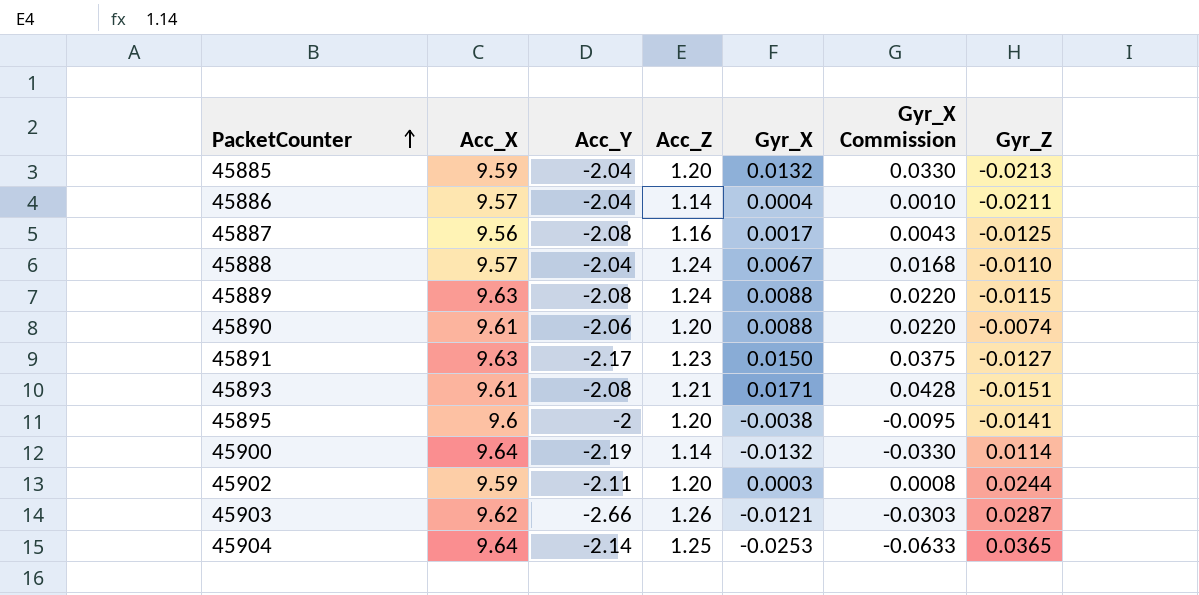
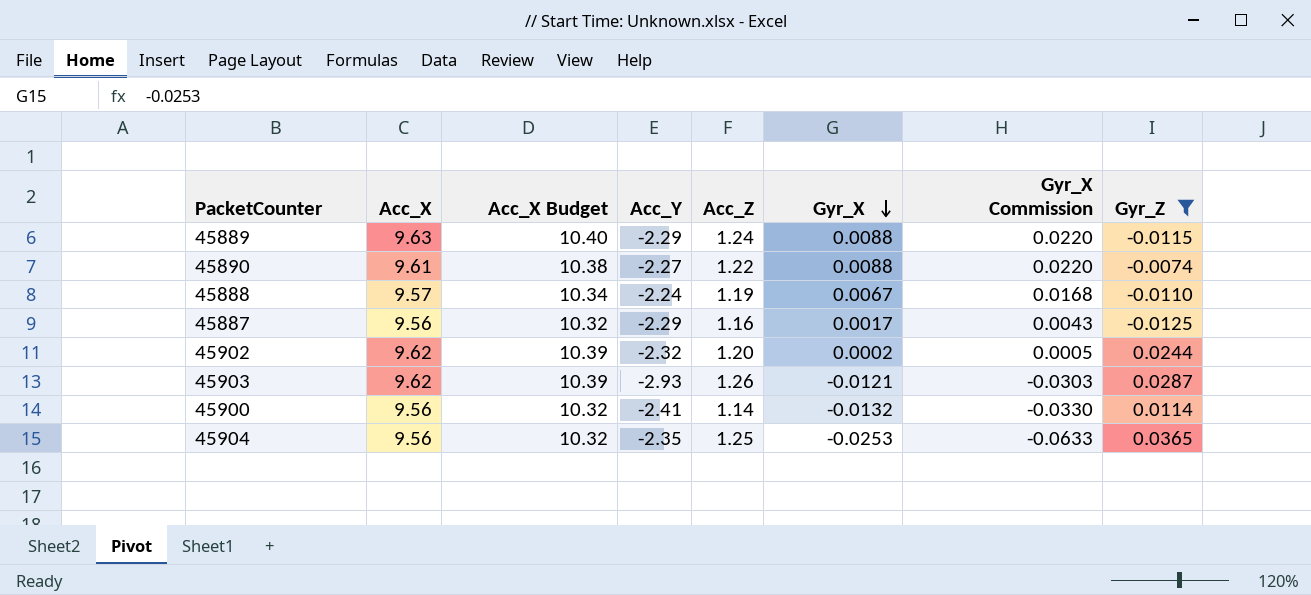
filter: none -> Gyr_Z >= -0.0125
row order: PacketCounter ascending -> Gyr_X descending
column Acc_X Budget | formula: none -> [Acc_X] * 1.08
45889 | Acc_Y: -2.08 -> -2.29
45890 | Acc_Y: -2.06 -> -2.27
45890 | Acc_Z: 1.20 -> 1.22
45888 | Acc_Y: -2.04 -> -2.24
45888 | Acc_Z: 1.24 -> 1.19
45887 | Acc_Y: -2.08 -> -2.29
45902 | Acc_X: 9.59 -> 9.62
45902 | Acc_Y: -2.11 -> -2.32
45902 | Gyr_X: 0.0003 -> 0.0002
45902 | Gyr_X Commission: 0.0008 -> 0.0005
45903 | Acc_Y: -2.66 -> -2.93
45900 | Acc_X: 9.64 -> 9.56
45900 | Acc_Y: -2.19 -> -2.41
45904 | Acc_X: 9.64 -> 9.56
45904 | Acc_Y: -2.14 -> -2.35

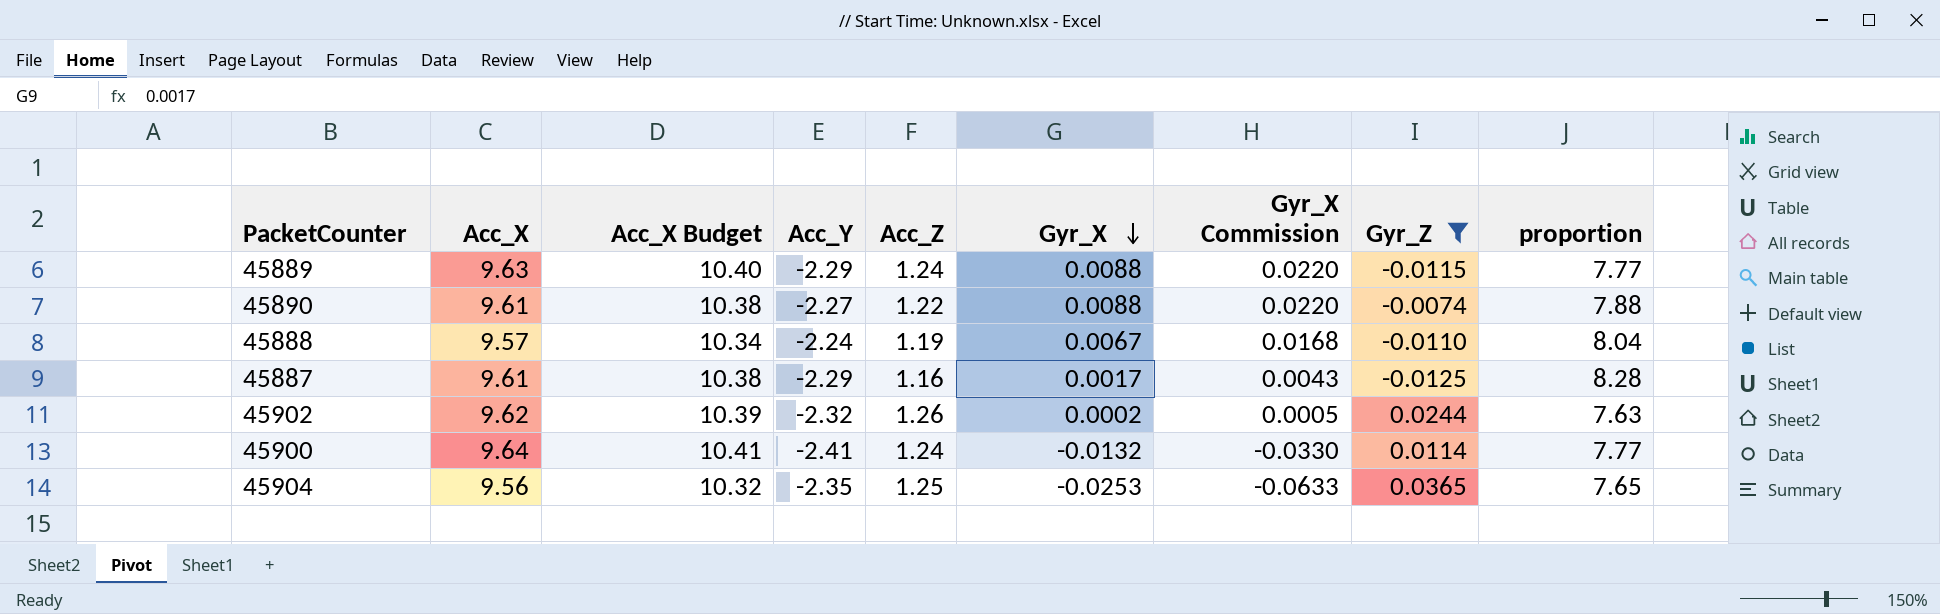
column proportion | formula: none -> [Acc_X] / [Acc_Z]
row 45903: 9.62 | 10.39 | -2.93 | 1.26 | -0.0121 | -0.0303 | 0.0287 -> none
45887 | Acc_X: 9.56 -> 9.61
45887 | Acc_X Budget: 10.32 -> 10.38
45902 | Acc_Z: 1.20 -> 1.26
45900 | Acc_X: 9.56 -> 9.64
45900 | Acc_X Budget: 10.32 -> 10.41
45900 | Acc_Z: 1.14 -> 1.24

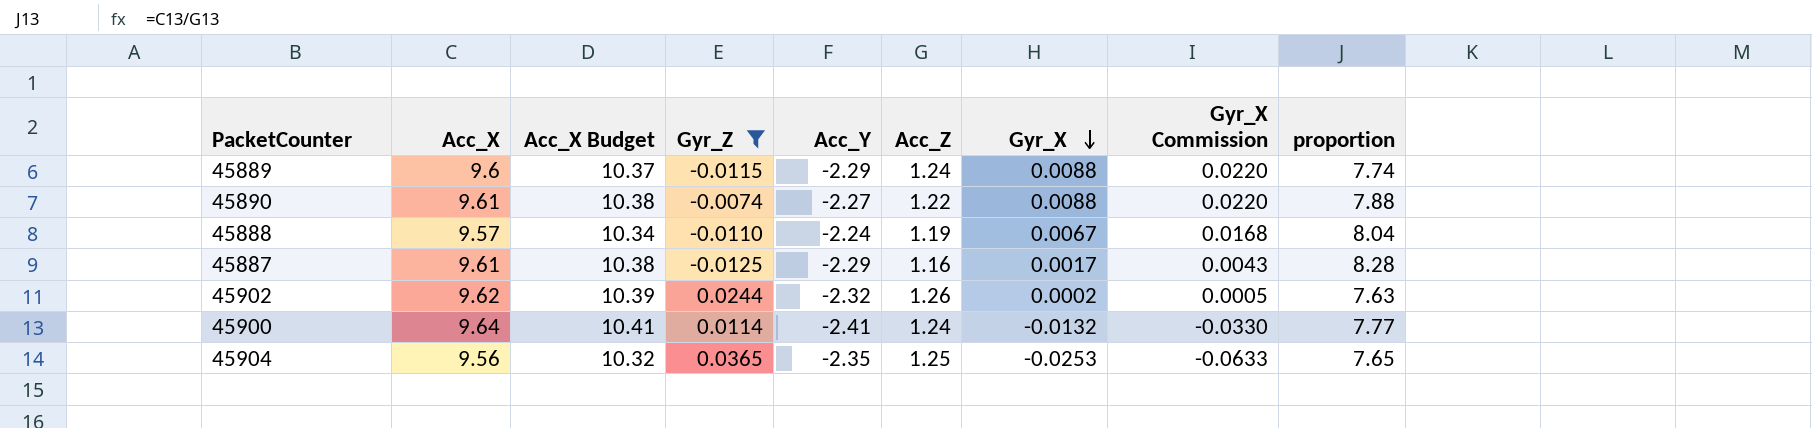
column Gyr_Z | position: 8 -> 4
45889 | Acc_X: 9.63 -> 9.6
45889 | Acc_X Budget: 10.40 -> 10.37
45889 | proportion: 7.77 -> 7.74

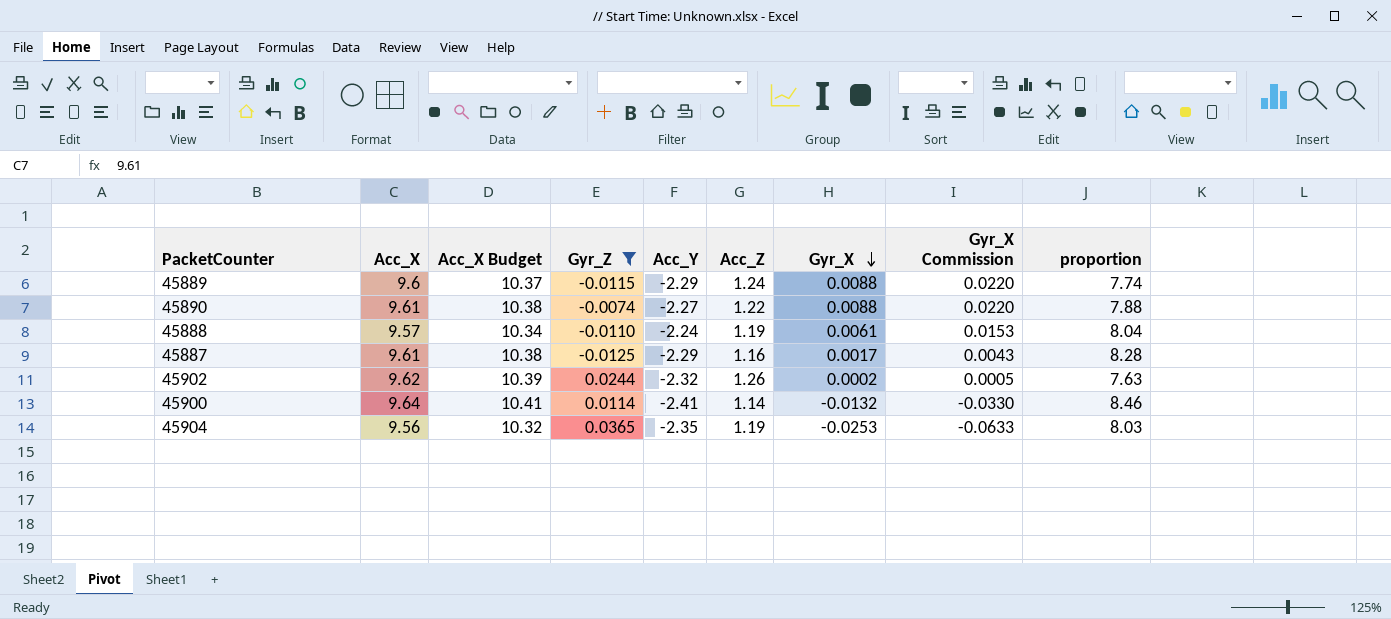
45888 | Gyr_X: 0.0067 -> 0.0061
45888 | Gyr_X Commission: 0.0168 -> 0.0153
45900 | Acc_Z: 1.24 -> 1.14
45900 | proportion: 7.77 -> 8.46
45904 | Acc_Z: 1.25 -> 1.19
45904 | proportion: 7.65 -> 8.03

